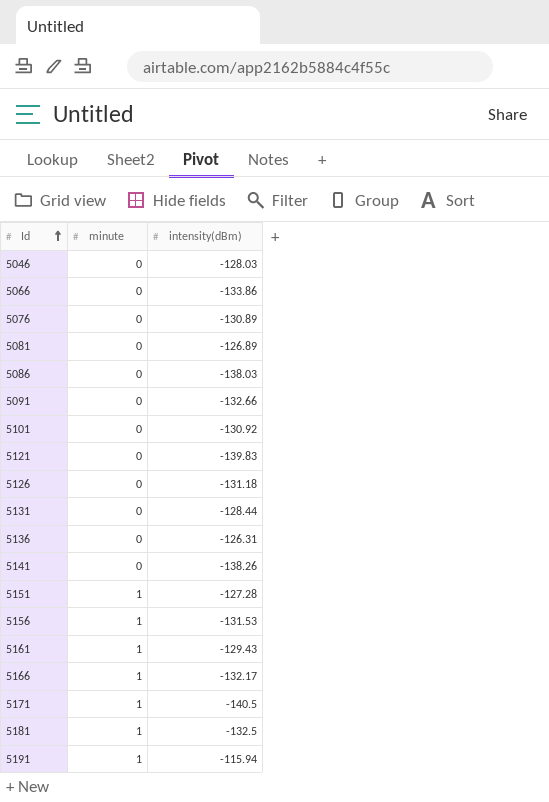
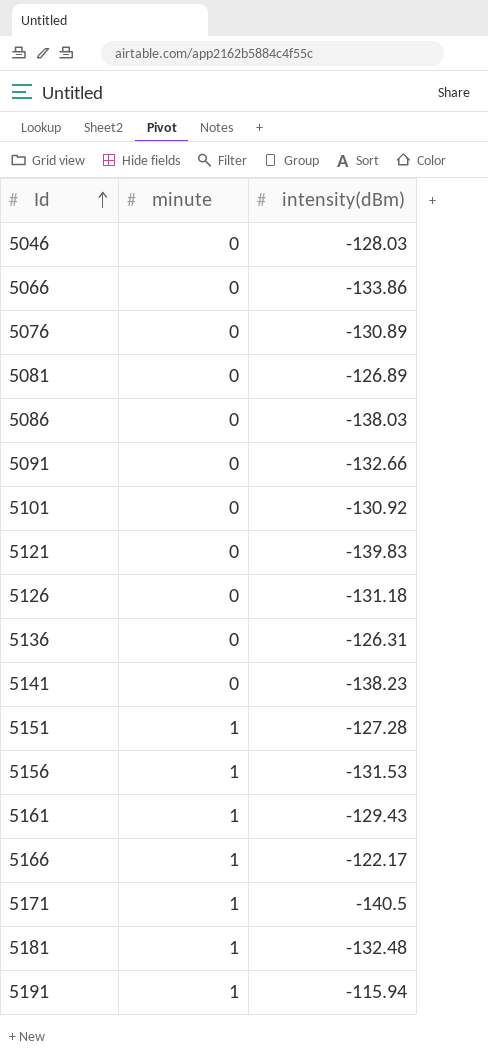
row 5131: 0 | -128.44 -> none
5141 | intensity(dBm): -138.26 -> -138.23
5166 | intensity(dBm): -132.17 -> -122.17
5181 | intensity(dBm): -132.5 -> -132.48

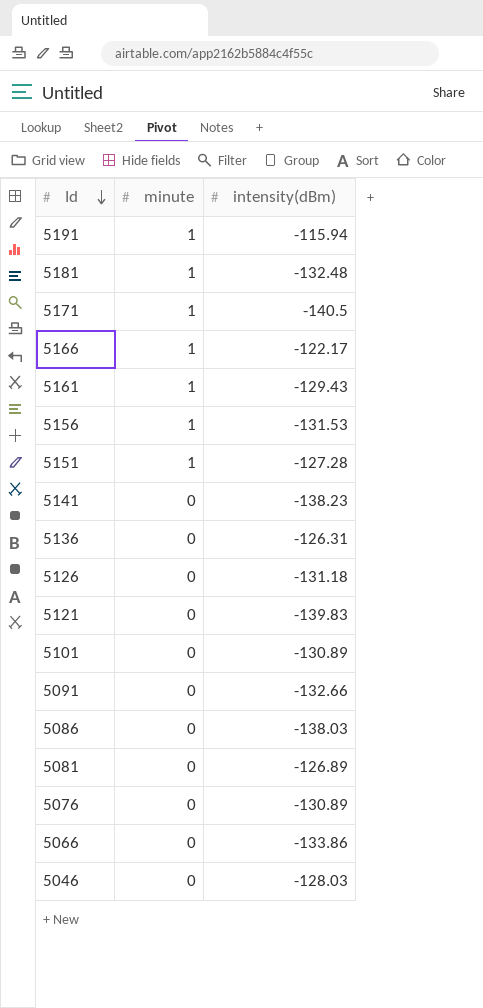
row order: Id ascending -> Id descending
5101 | intensity(dBm): -130.92 -> -130.89

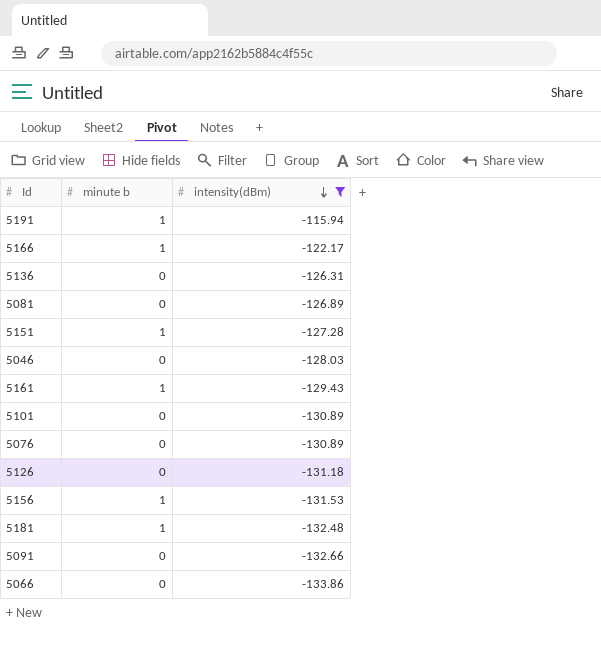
filter: none -> intensity(dBm) >= -133.86
row order: Id descending -> intensity(dBm) descending
column name: minute -> minute b

